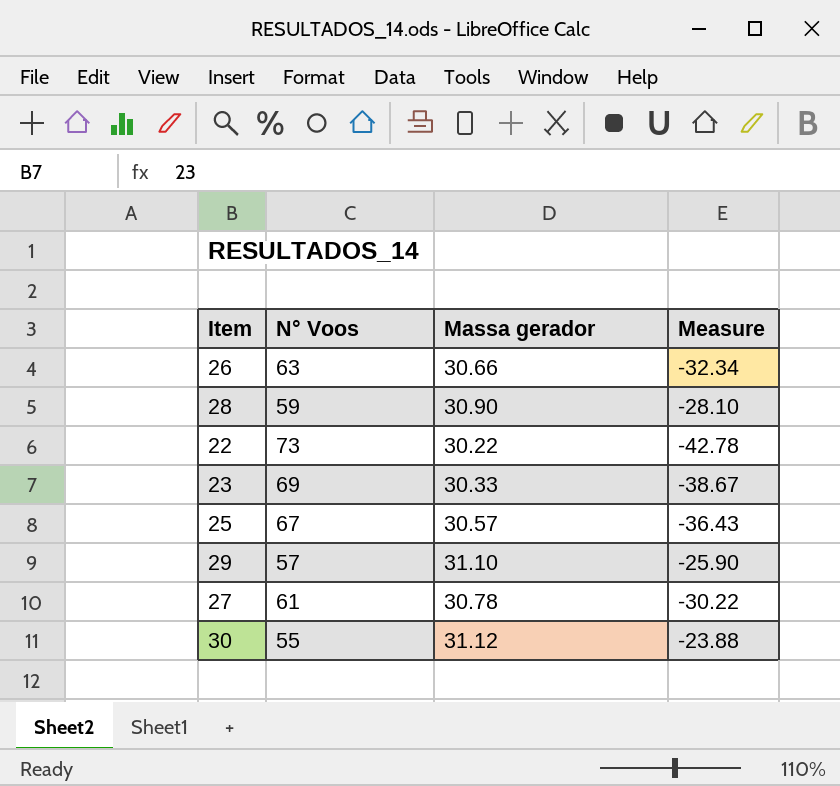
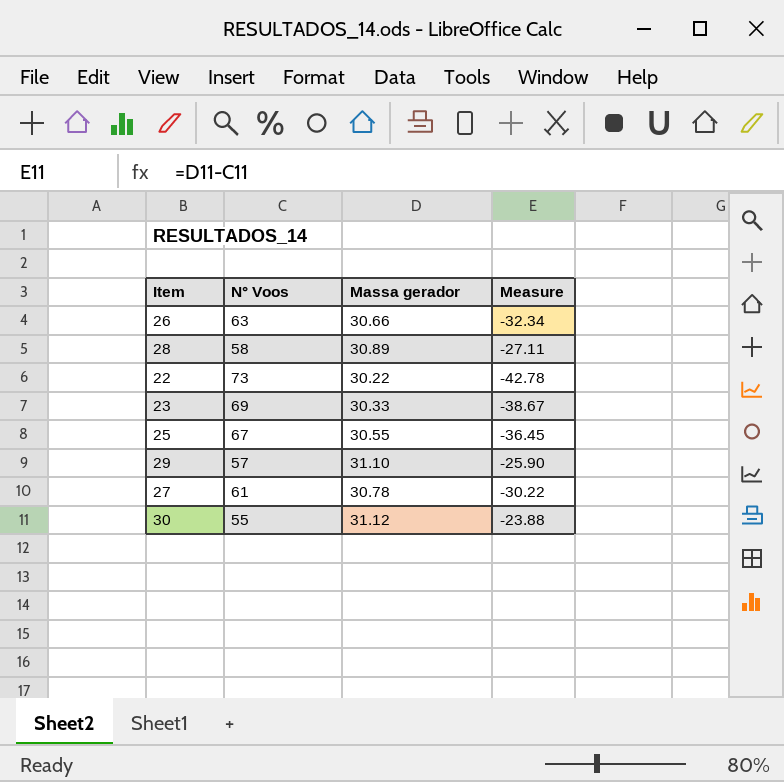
28 | N° Voos: 59 -> 58
28 | Massa gerador: 30.90 -> 30.89
28 | Measure: -28.10 -> -27.11
25 | Massa gerador: 30.57 -> 30.55
25 | Measure: -36.43 -> -36.45

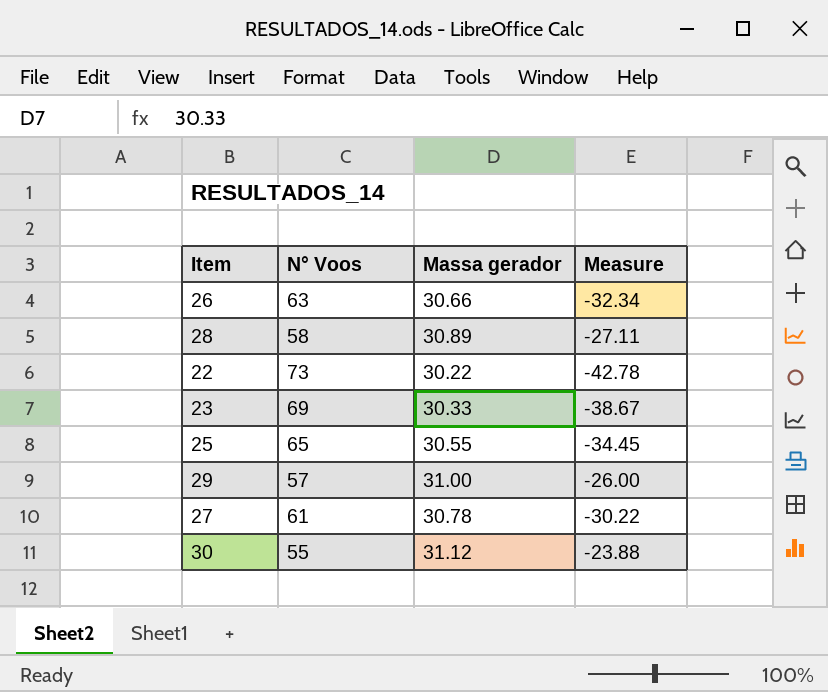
25 | N° Voos: 67 -> 65
25 | Measure: -36.45 -> -34.45
29 | Massa gerador: 31.10 -> 31.00
29 | Measure: -25.90 -> -26.00

